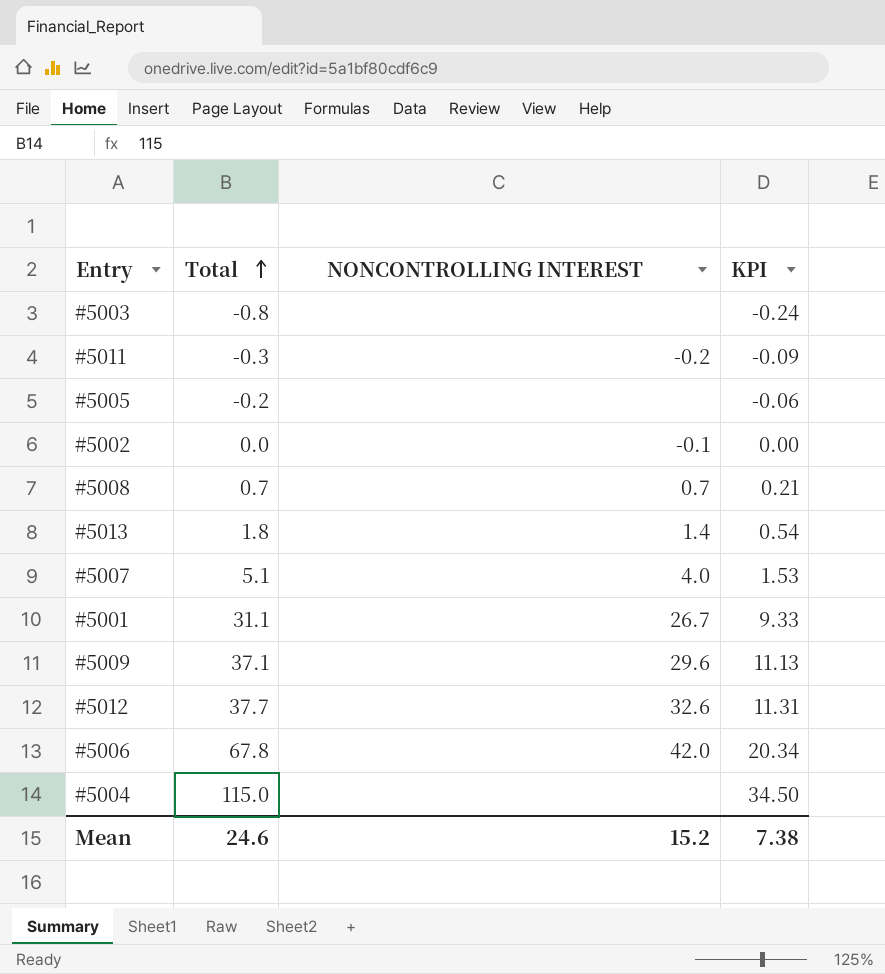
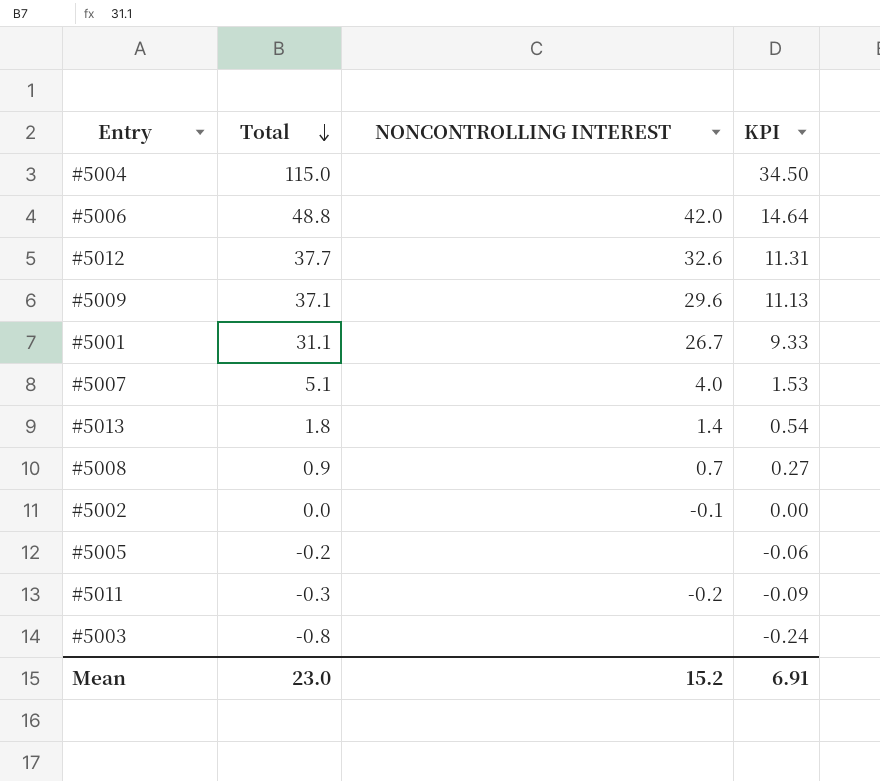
row order: Total ascending -> Total descending
#5006 | Total: 67.8 -> 48.8
#5006 | KPI: 20.34 -> 14.64
#5008 | Total: 0.7 -> 0.9
#5008 | KPI: 0.21 -> 0.27
Mean | Total: 24.6 -> 23.0
Mean | KPI: 7.38 -> 6.91

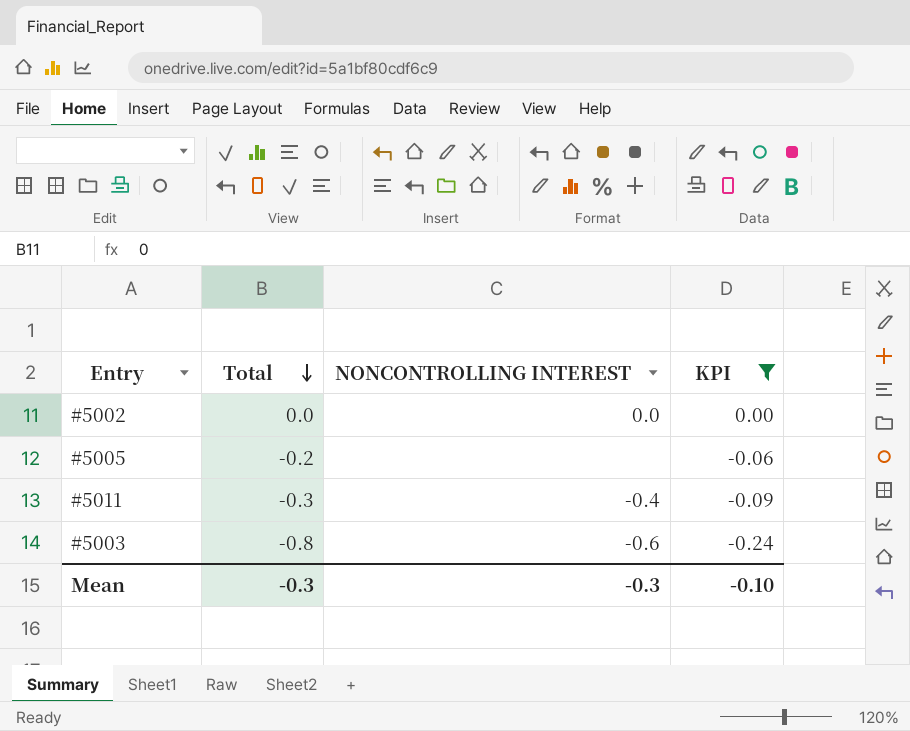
filter: none -> KPI <= 0.00
#5002 | NONCONTROLLING INTEREST: -0.1 -> 0.0
#5011 | NONCONTROLLING INTEREST: -0.2 -> -0.4
#5003 | NONCONTROLLING INTEREST: none -> -0.6
Mean | Total: 23.0 -> -0.3
Mean | NONCONTROLLING INTEREST: 15.2 -> -0.3
Mean | KPI: 6.91 -> -0.10

